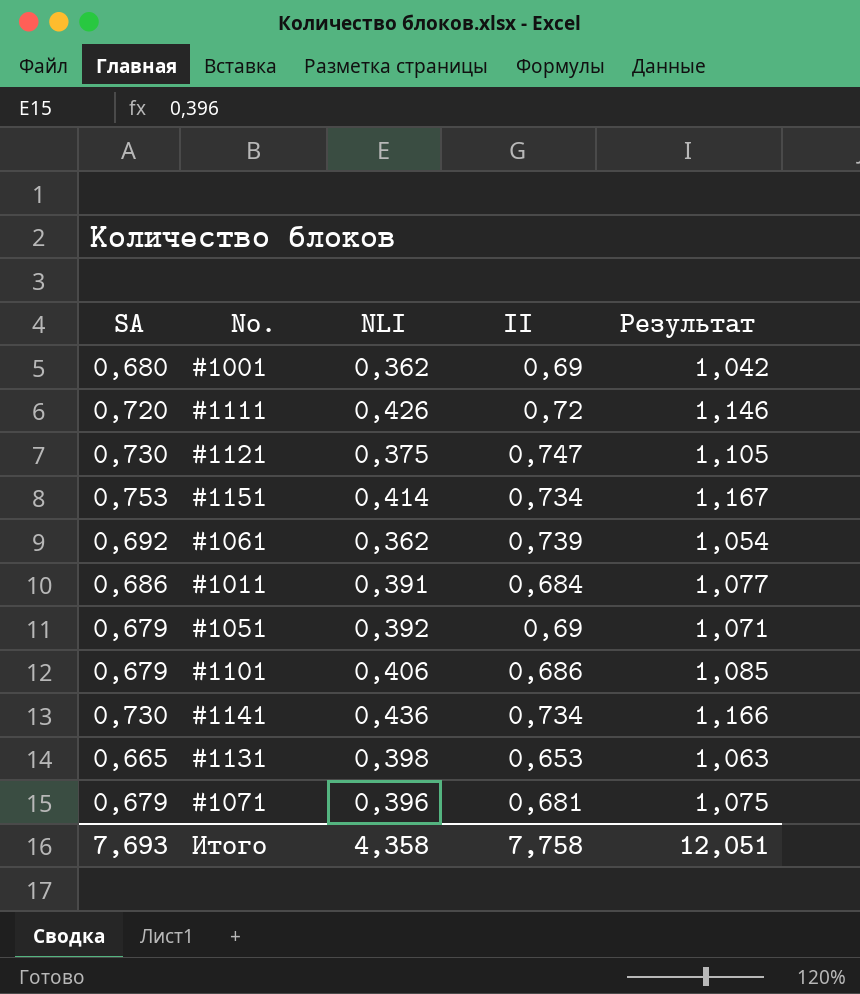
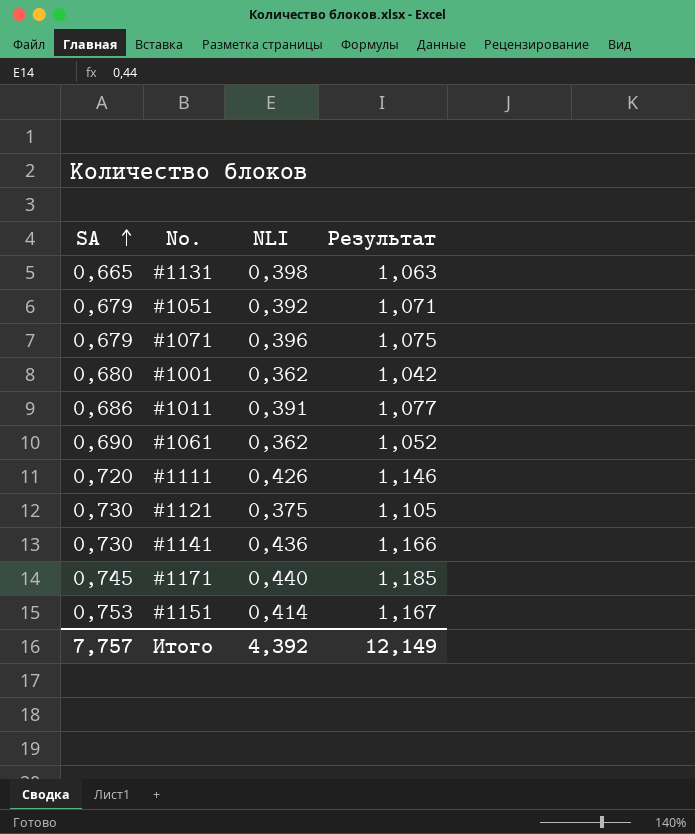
row order: none -> SA ascending
column II | position: 4 -> none
row #1101: 0,679 | 0,406 | 0,686 | 1,085 -> none
#1061 | SA: 0,692 -> 0,690
#1061 | Результат: 1,054 -> 1,052
row #1171: none -> 0,745 | 0,440 | 1,185
Итого | SA: 7,693 -> 7,757
Итого | NLI: 4,358 -> 4,392
Итого | Результат: 12,051 -> 12,149

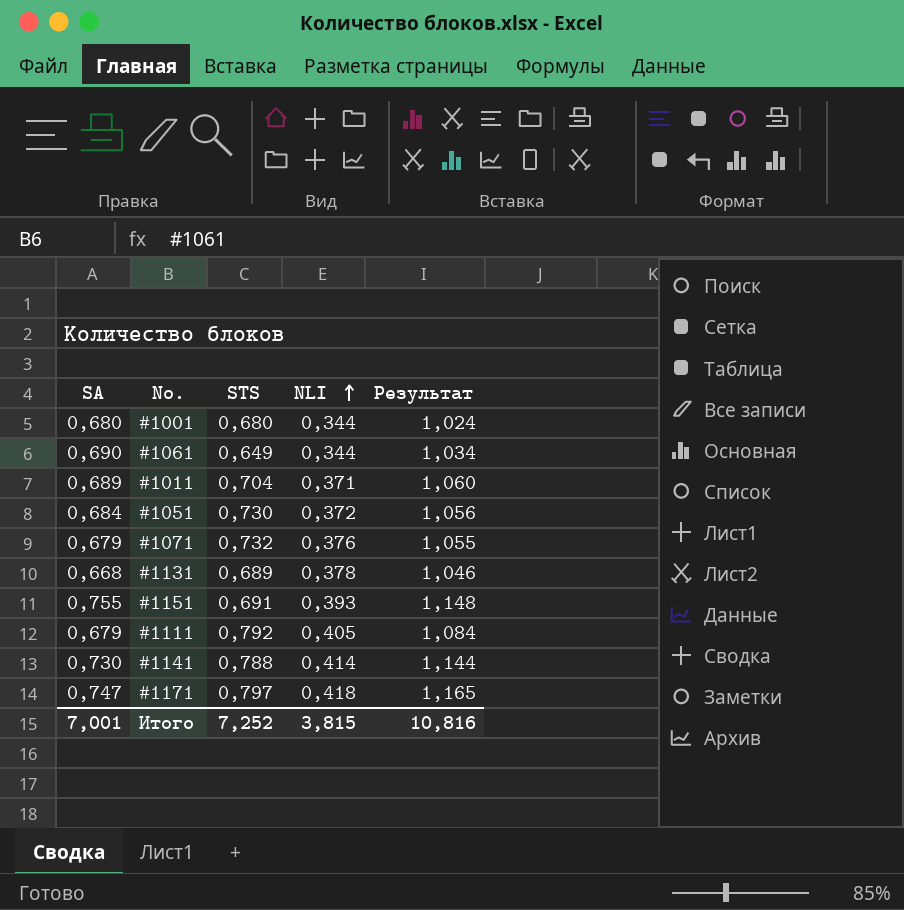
row order: SA ascending -> NLI ascending
column STS | position: none -> 3
row #1121: 0,730 | 0,375 | 1,105 -> none
#1001 | NLI: 0,362 -> 0,344
#1001 | Результат: 1,042 -> 1,024
#1061 | NLI: 0,362 -> 0,344
#1061 | Результат: 1,052 -> 1,034
#1011 | SA: 0,686 -> 0,689
#1011 | NLI: 0,391 -> 0,371
#1011 | Результат: 1,077 -> 1,060
#1051 | SA: 0,679 -> 0,684
#1051 | NLI: 0,392 -> 0,372
#1051 | Результат: 1,071 -> 1,056
#1071 | NLI: 0,396 -> 0,376
#1071 | Результат: 1,075 -> 1,055
#1131 | SA: 0,665 -> 0,668
#1131 | NLI: 0,398 -> 0,378
#1131 | Результат: 1,063 -> 1,046
#1151 | SA: 0,753 -> 0,755
#1151 | NLI: 0,414 -> 0,393
#1151 | Результат: 1,167 -> 1,148
#1111 | SA: 0,720 -> 0,679
#1111 | NLI: 0,426 -> 0,405
#1111 | Результат: 1,146 -> 1,084
#1141 | NLI: 0,436 -> 0,414
#1141 | Результат: 1,166 -> 1,144
#1171 | SA: 0,745 -> 0,747
#1171 | NLI: 0,440 -> 0,418
#1171 | Результат: 1,185 -> 1,165
Итого | SA: 7,757 -> 7,001
Итого | NLI: 4,392 -> 3,815
Итого | Результат: 12,149 -> 10,816

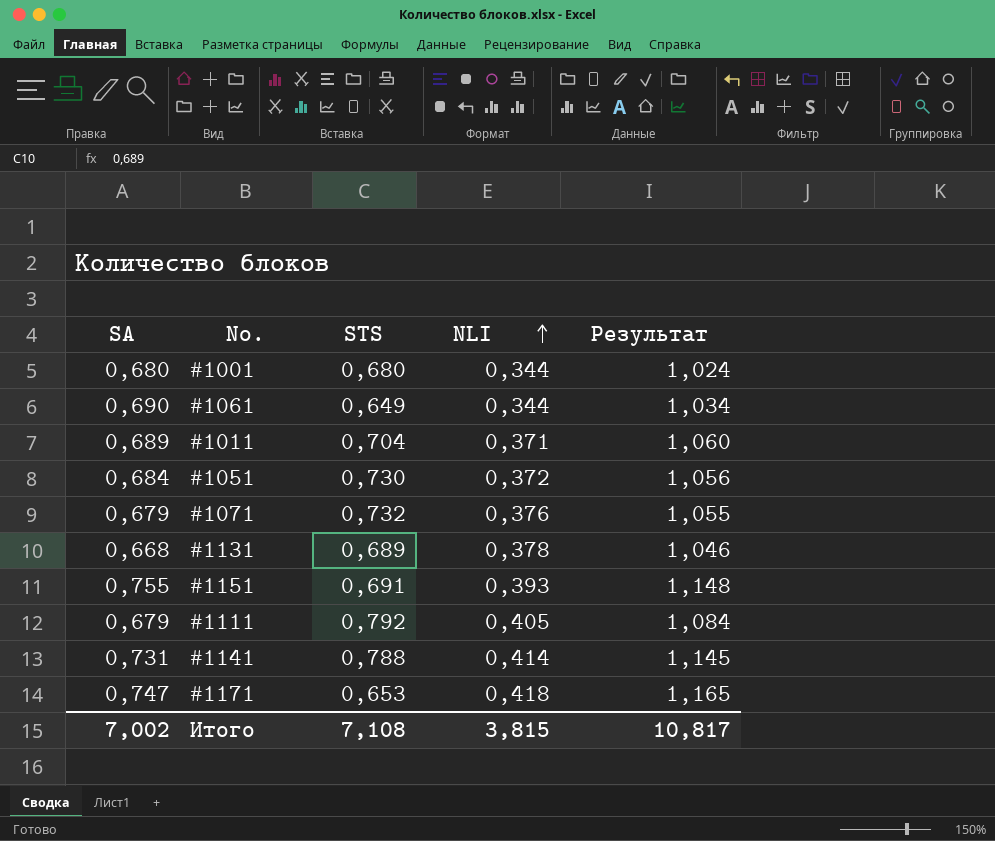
#1141 | SA: 0,730 -> 0,731
#1141 | Результат: 1,144 -> 1,145
#1171 | STS: 0,797 -> 0,653
Итого | SA: 7,001 -> 7,002
Итого | STS: 7,252 -> 7,108
Итого | Результат: 10,816 -> 10,817

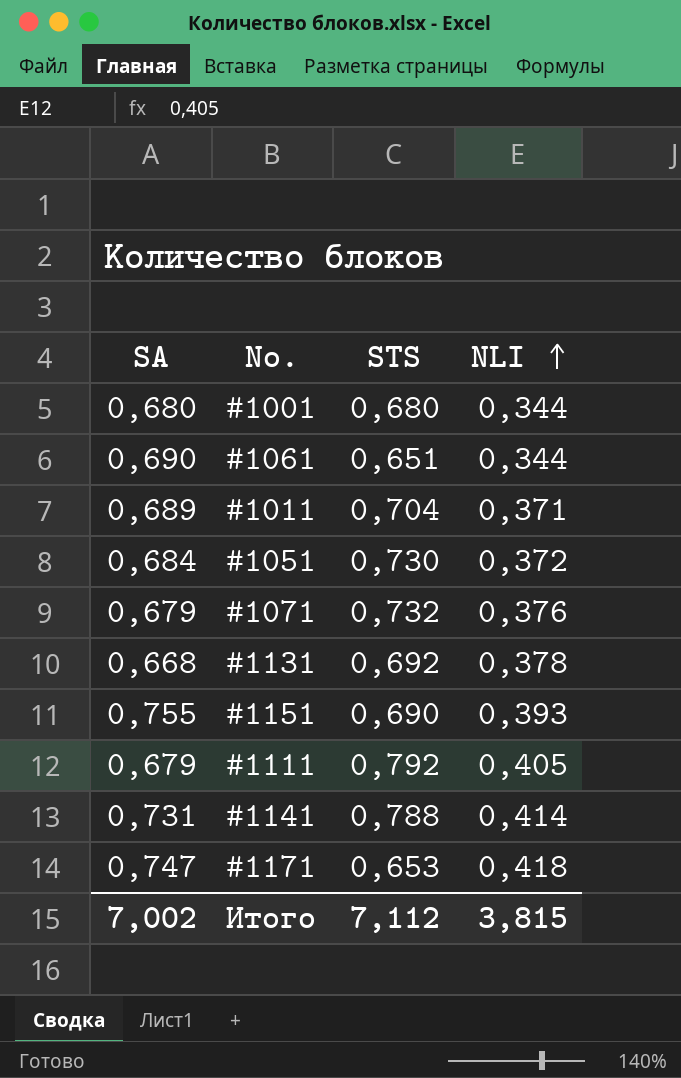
column Результат | formula: [SA] + [NLI] -> none
#1061 | STS: 0,649 -> 0,651
#1131 | STS: 0,689 -> 0,692
#1151 | STS: 0,691 -> 0,690
Итого | STS: 7,108 -> 7,112

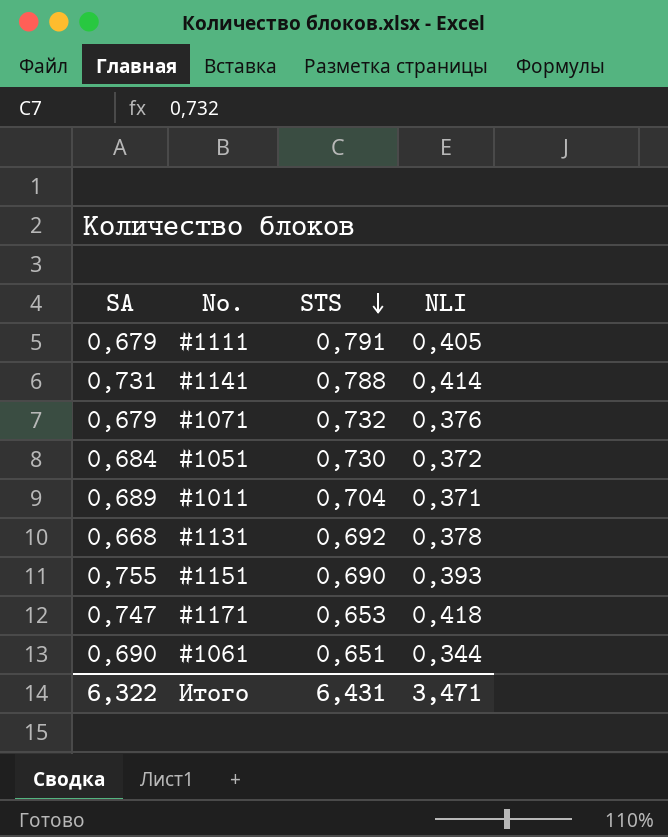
row order: NLI ascending -> STS descending
row #1001: 0,680 | 0,680 | 0,344 -> none
#1111 | STS: 0,792 -> 0,791
Итого | SA: 7,002 -> 6,322
Итого | STS: 7,112 -> 6,431
Итого | NLI: 3,815 -> 3,471

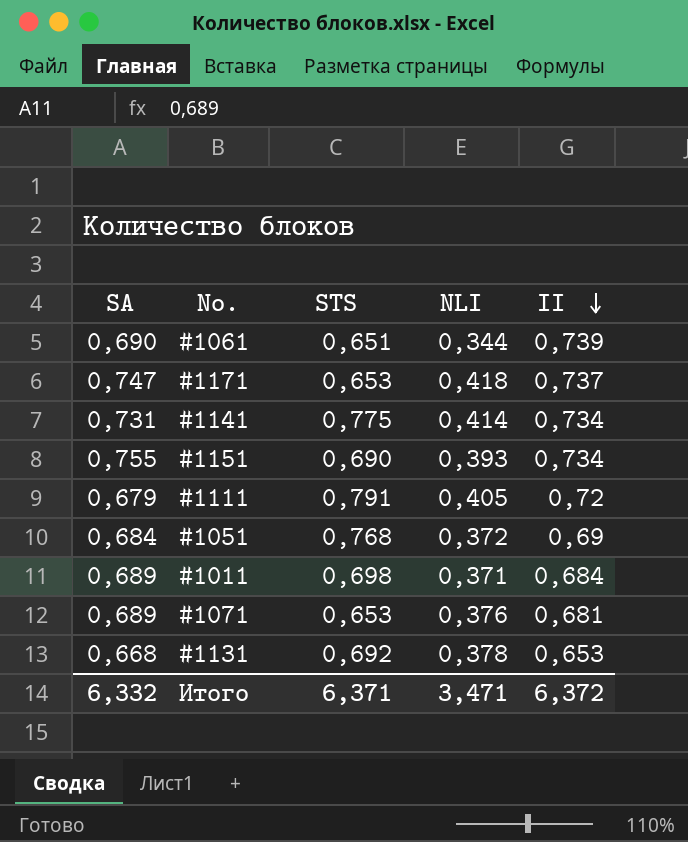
row order: STS descending -> II descending
column II | position: none -> 5
#1141 | STS: 0,788 -> 0,775
#1051 | STS: 0,730 -> 0,768
#1011 | STS: 0,704 -> 0,698
#1071 | SA: 0,679 -> 0,689
#1071 | STS: 0,732 -> 0,653
Итого | SA: 6,322 -> 6,332
Итого | STS: 6,431 -> 6,371

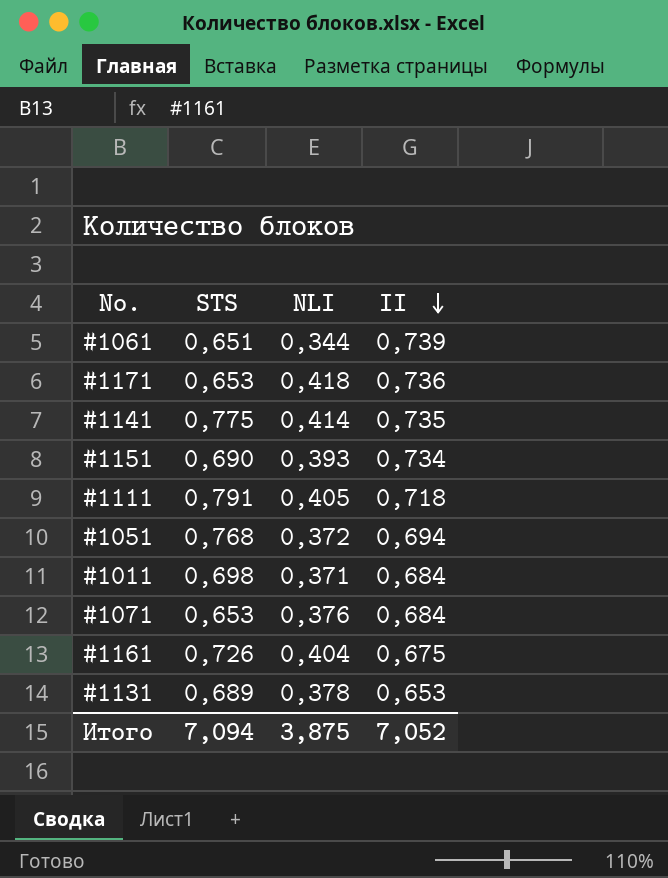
column SA | position: 1 -> none
#1171 | II: 0,737 -> 0,736
#1141 | II: 0,734 -> 0,735
#1111 | II: 0,72 -> 0,718
#1051 | II: 0,69 -> 0,694
#1071 | II: 0,681 -> 0,684
row #1161: none -> 0,726 | 0,404 | 0,675
#1131 | STS: 0,692 -> 0,689
Итого | STS: 6,371 -> 7,094
Итого | NLI: 3,471 -> 3,875
Итого | II: 6,372 -> 7,052

